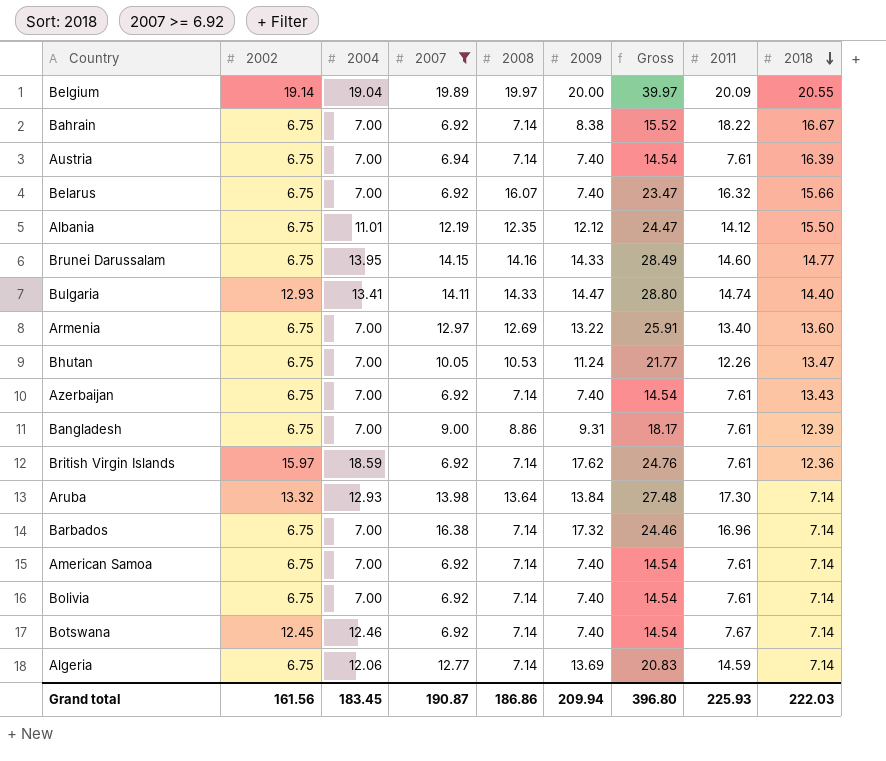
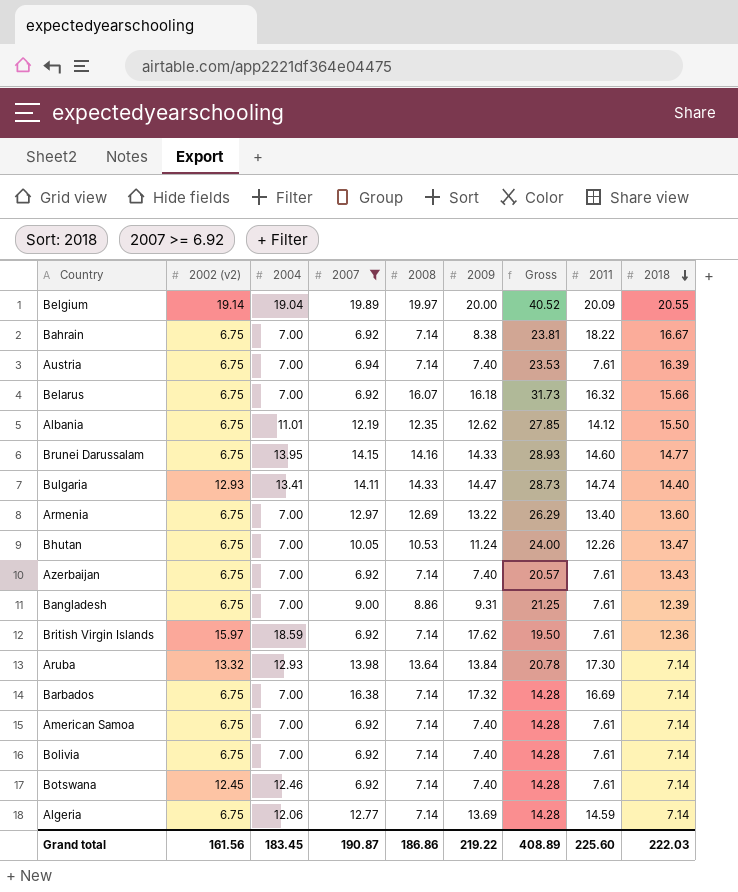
column name: 2002 -> 2002 (v2)
column Gross | formula: [2008] + [2009] -> [2008] + [2018]
Belarus | 2009: 7.40 -> 16.18
Albania | 2009: 12.12 -> 12.62
Barbados | 2011: 16.96 -> 16.69
Botswana | 2011: 7.67 -> 7.61
Grand total | 2009: 209.94 -> 219.22
Grand total | Gross: 396.80 -> 408.89
Grand total | 2011: 225.93 -> 225.60

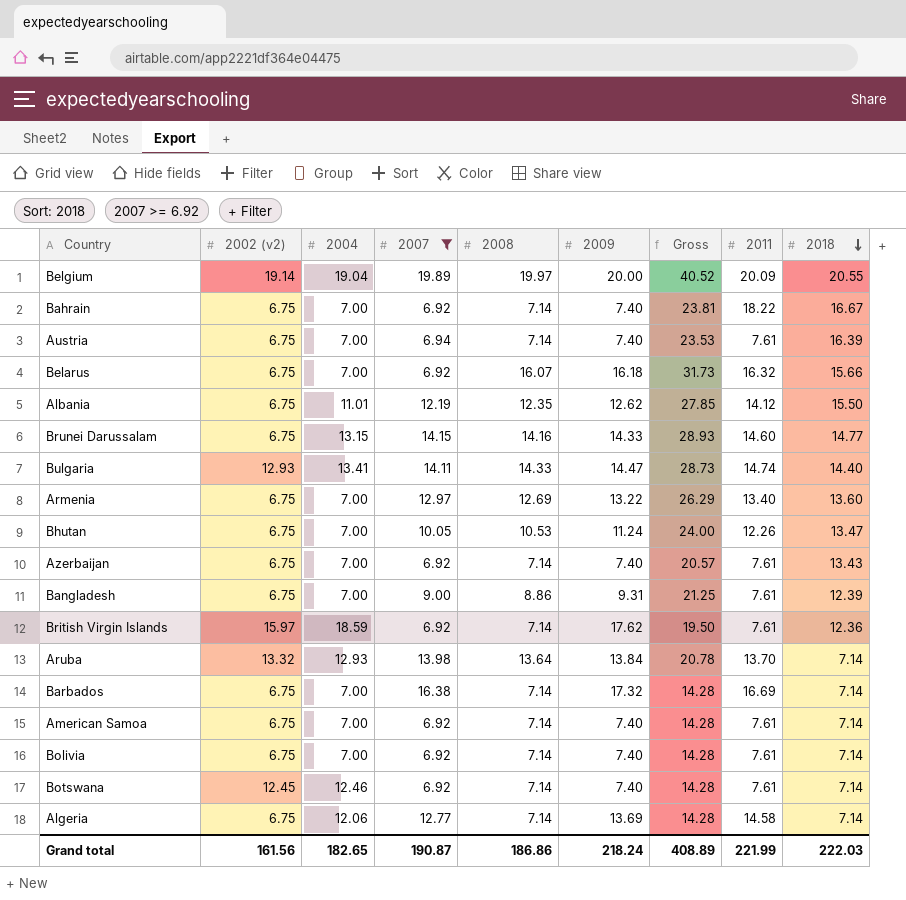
Bahrain | 2009: 8.38 -> 7.40
Brunei Darussalam | 2004: 13.95 -> 13.15
Aruba | 2011: 17.30 -> 13.70
Algeria | 2011: 14.59 -> 14.58
Grand total | 2004: 183.45 -> 182.65
Grand total | 2009: 219.22 -> 218.24
Grand total | 2011: 225.60 -> 221.99

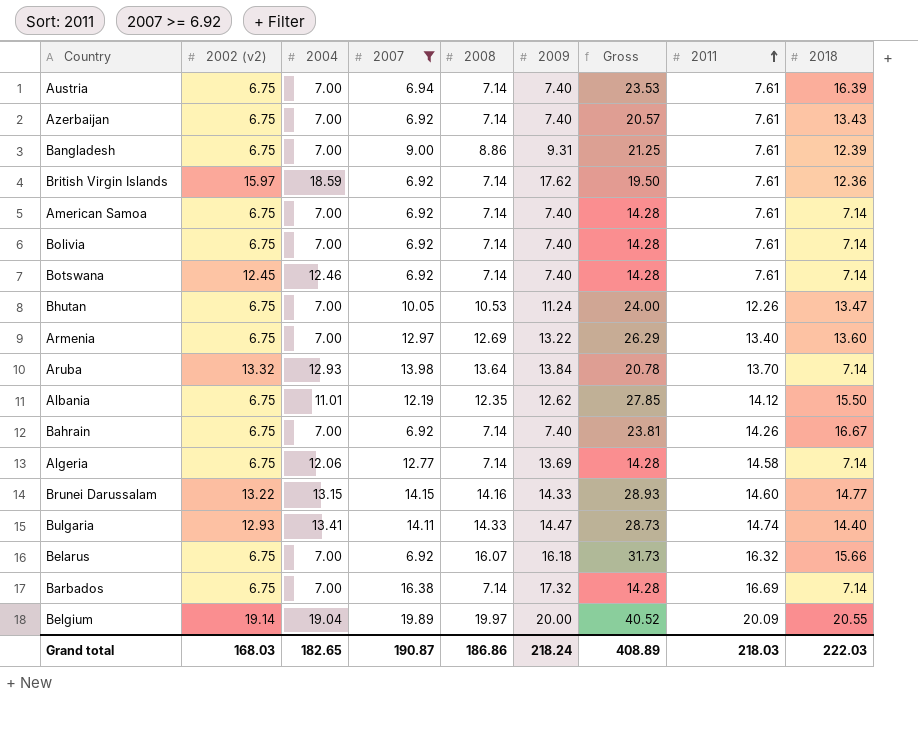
row order: 2018 descending -> 2011 ascending
Bahrain | 2011: 18.22 -> 14.26
Brunei Darussalam | 2002 (v2): 6.75 -> 13.22
Grand total | 2002 (v2): 161.56 -> 168.03
Grand total | 2011: 221.99 -> 218.03

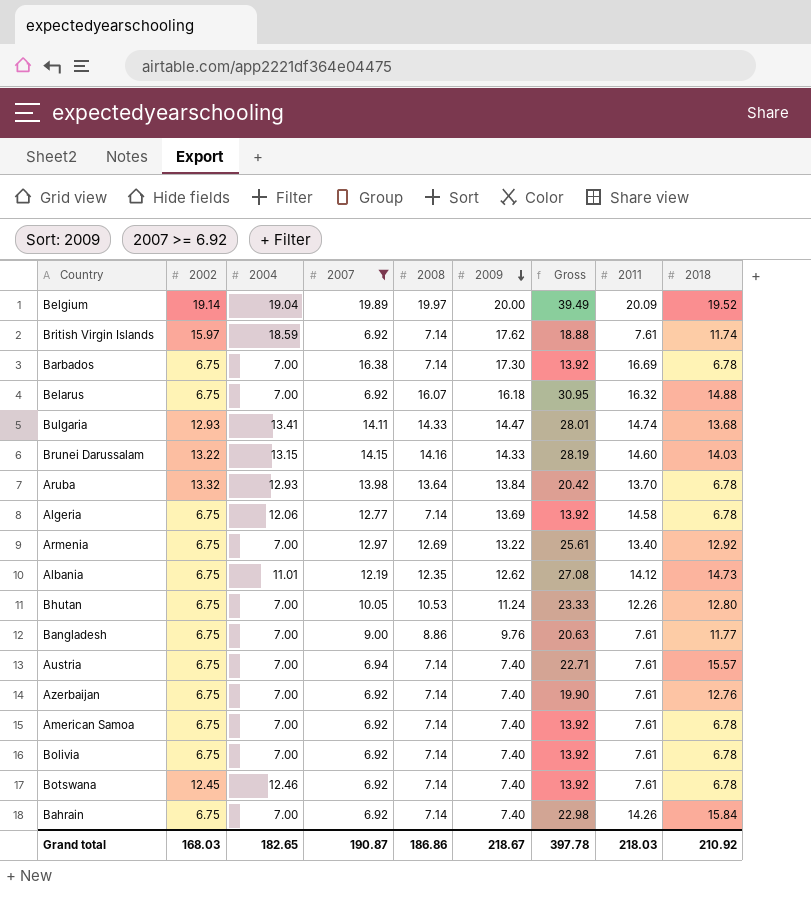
row order: 2011 ascending -> 2009 descending
column name: 2002 (v2) -> 2002
Belgium | Gross: 40.52 -> 39.49
Belgium | 2018: 20.55 -> 19.52
British Virgin Islands | Gross: 19.50 -> 18.88
British Virgin Islands | 2018: 12.36 -> 11.74
Barbados | 2009: 17.32 -> 17.30
Barbados | Gross: 14.28 -> 13.92
Barbados | 2018: 7.14 -> 6.78
Belarus | Gross: 31.73 -> 30.95
Belarus | 2018: 15.66 -> 14.88
Bulgaria | Gross: 28.73 -> 28.01
Bulgaria | 2018: 14.40 -> 13.68
Brunei Darussalam | Gross: 28.93 -> 28.19
Brunei Darussalam | 2018: 14.77 -> 14.03
Aruba | Gross: 20.78 -> 20.42
Aruba | 2018: 7.14 -> 6.78
Algeria | Gross: 14.28 -> 13.92
Algeria | 2018: 7.14 -> 6.78
Armenia | Gross: 26.29 -> 25.61
Armenia | 2018: 13.60 -> 12.92
Albania | Gross: 27.85 -> 27.08
Albania | 2018: 15.50 -> 14.73
Bhutan | Gross: 24.00 -> 23.33
Bhutan | 2018: 13.47 -> 12.80
Bangladesh | 2009: 9.31 -> 9.76
Bangladesh | Gross: 21.25 -> 20.63
Bangladesh | 2018: 12.39 -> 11.77
Austria | Gross: 23.53 -> 22.71
Austria | 2018: 16.39 -> 15.57
Azerbaijan | Gross: 20.57 -> 19.90
Azerbaijan | 2018: 13.43 -> 12.76
American Samoa | Gross: 14.28 -> 13.92
American Samoa | 2018: 7.14 -> 6.78
Bolivia | Gross: 14.28 -> 13.92
Bolivia | 2018: 7.14 -> 6.78
Botswana | Gross: 14.28 -> 13.92
Botswana | 2018: 7.14 -> 6.78
Bahrain | Gross: 23.81 -> 22.98
Bahrain | 2018: 16.67 -> 15.84
Grand total | 2009: 218.24 -> 218.67
Grand total | Gross: 408.89 -> 397.78
Grand total | 2018: 222.03 -> 210.92

